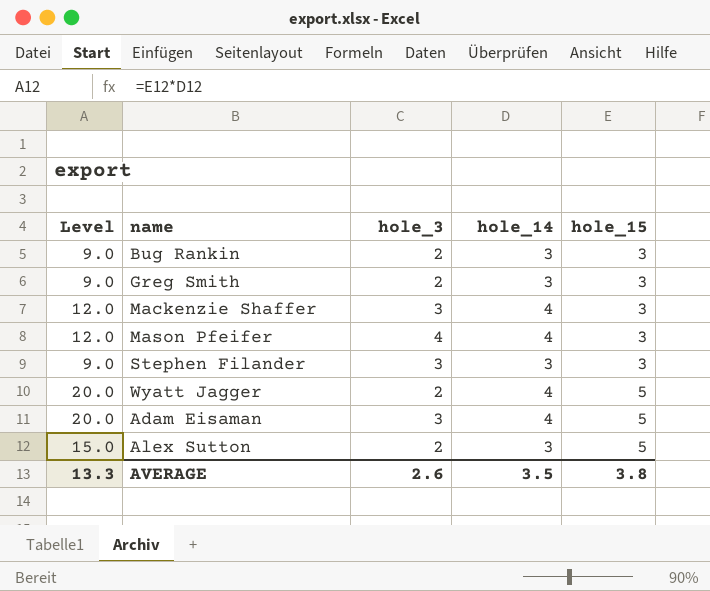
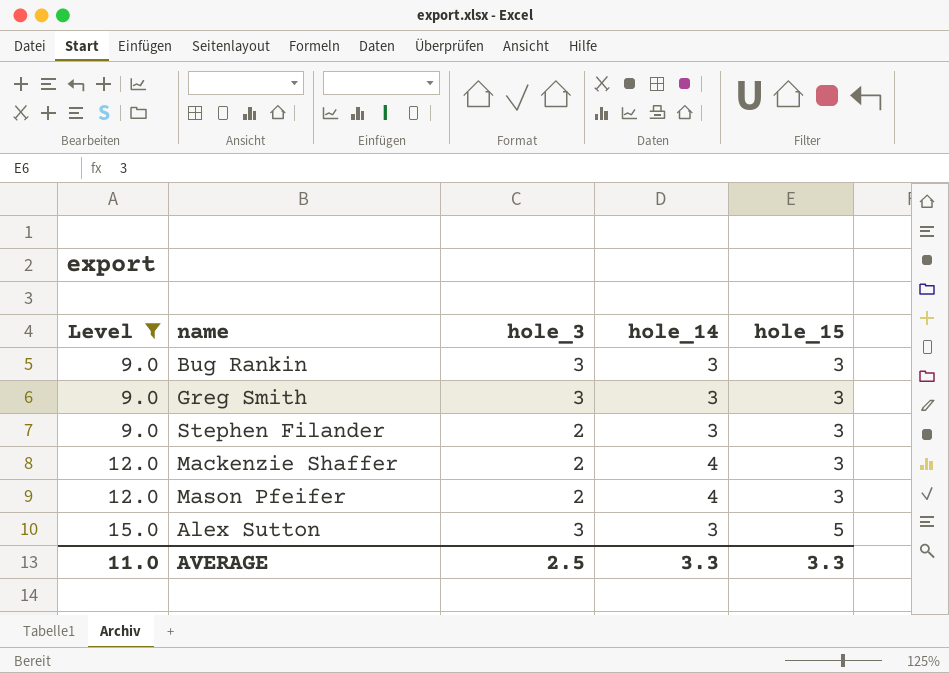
filter: none -> Level != 20.0
row order: hole_15 ascending -> Level ascending
Bug Rankin | hole_3: 2 -> 3
Greg Smith | hole_3: 2 -> 3
Stephen Filander | hole_3: 3 -> 2
Mackenzie Shaffer | hole_3: 3 -> 2
Mason Pfeifer | hole_3: 4 -> 2
Alex Sutton | hole_3: 2 -> 3
AVERAGE | Level: 13.3 -> 11.0
AVERAGE | hole_3: 2.6 -> 2.5
AVERAGE | hole_14: 3.5 -> 3.3
AVERAGE | hole_15: 3.8 -> 3.3

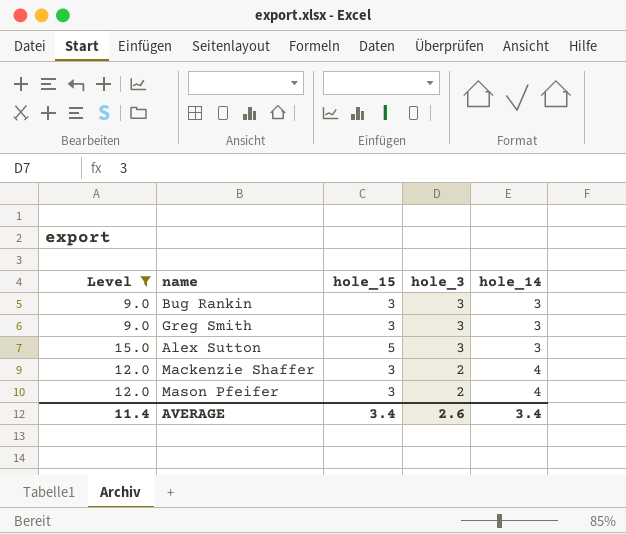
row order: Level ascending -> hole_3 descending
column hole_15 | position: 5 -> 3
row Stephen Filander: 9.0 | 2 | 3 | 3 -> none
AVERAGE | Level: 11.0 -> 11.4
AVERAGE | hole_15: 3.3 -> 3.4
AVERAGE | hole_3: 2.5 -> 2.6
AVERAGE | hole_14: 3.3 -> 3.4

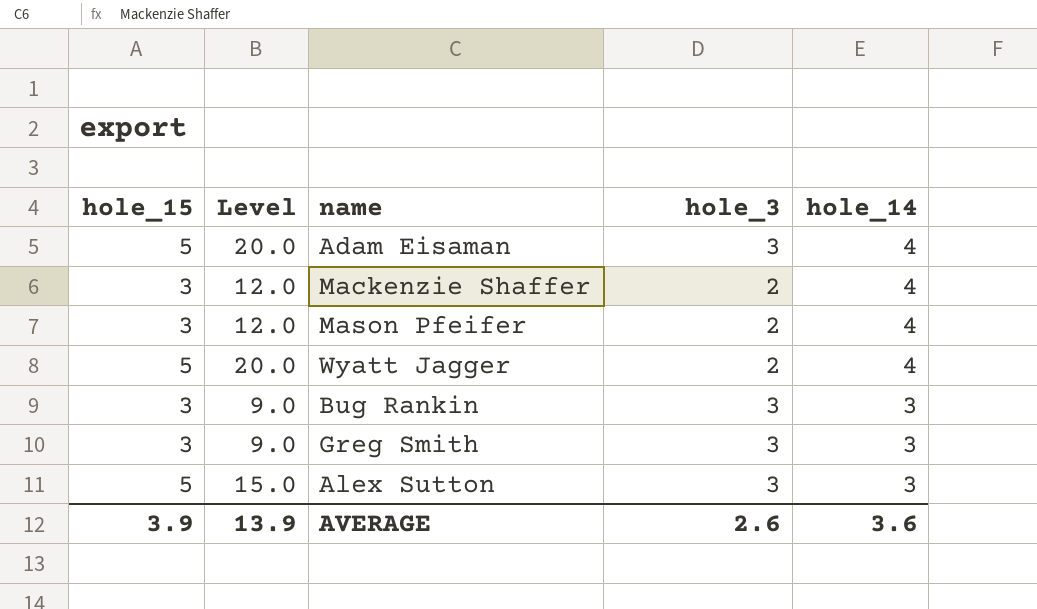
filter: Level != 20.0 -> none
row order: hole_3 descending -> hole_14 descending
column hole_15 | position: 3 -> 1
AVERAGE | hole_15: 3.4 -> 3.9
AVERAGE | Level: 11.4 -> 13.9
AVERAGE | hole_14: 3.4 -> 3.6

